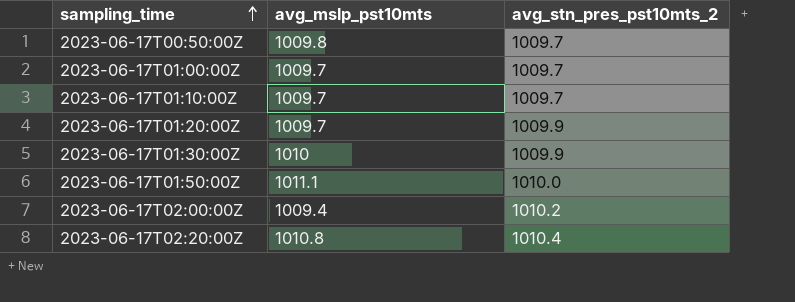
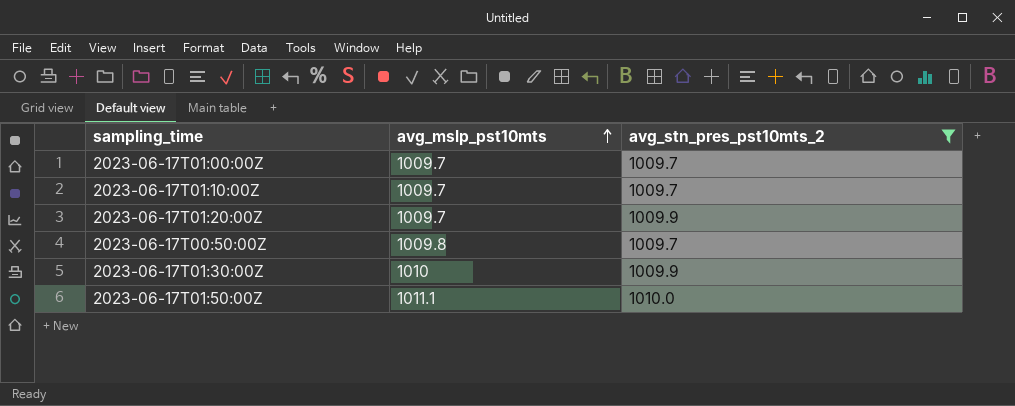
filter: none -> avg_stn_pres_pst10mts_2 <= 1010.0
row order: sampling_time ascending -> avg_mslp_pst10mts ascending

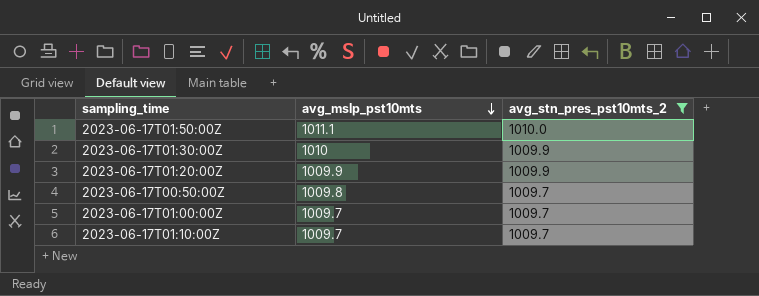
row order: avg_mslp_pst10mts ascending -> avg_mslp_pst10mts descending
2023-06-17T01:20:00Z | avg_mslp_pst10mts: 1009.7 -> 1009.9

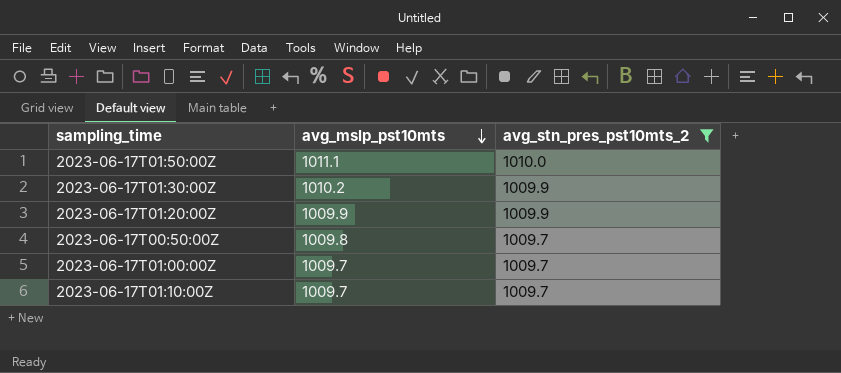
2023-06-17T01:30:00Z | avg_mslp_pst10mts: 1010 -> 1010.2

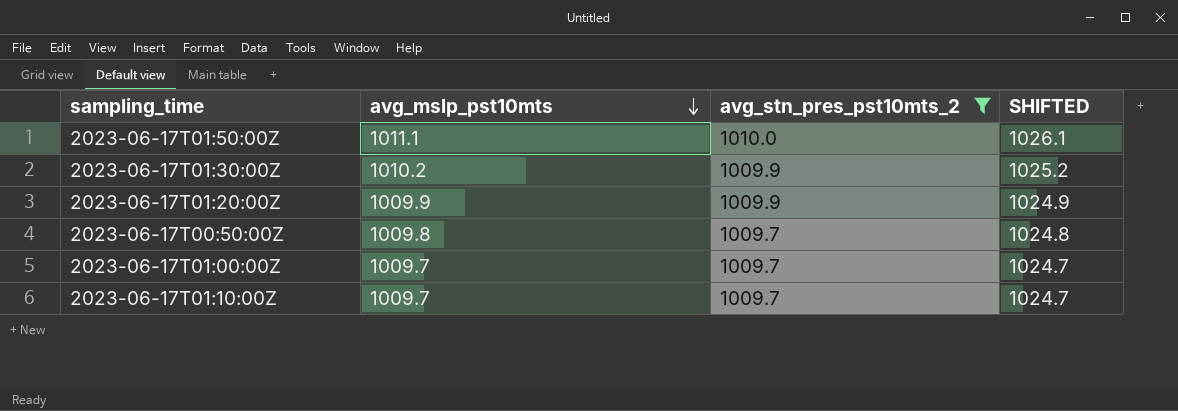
column SHIFTED | formula: none -> [avg_mslp_pst10mts] + 15

